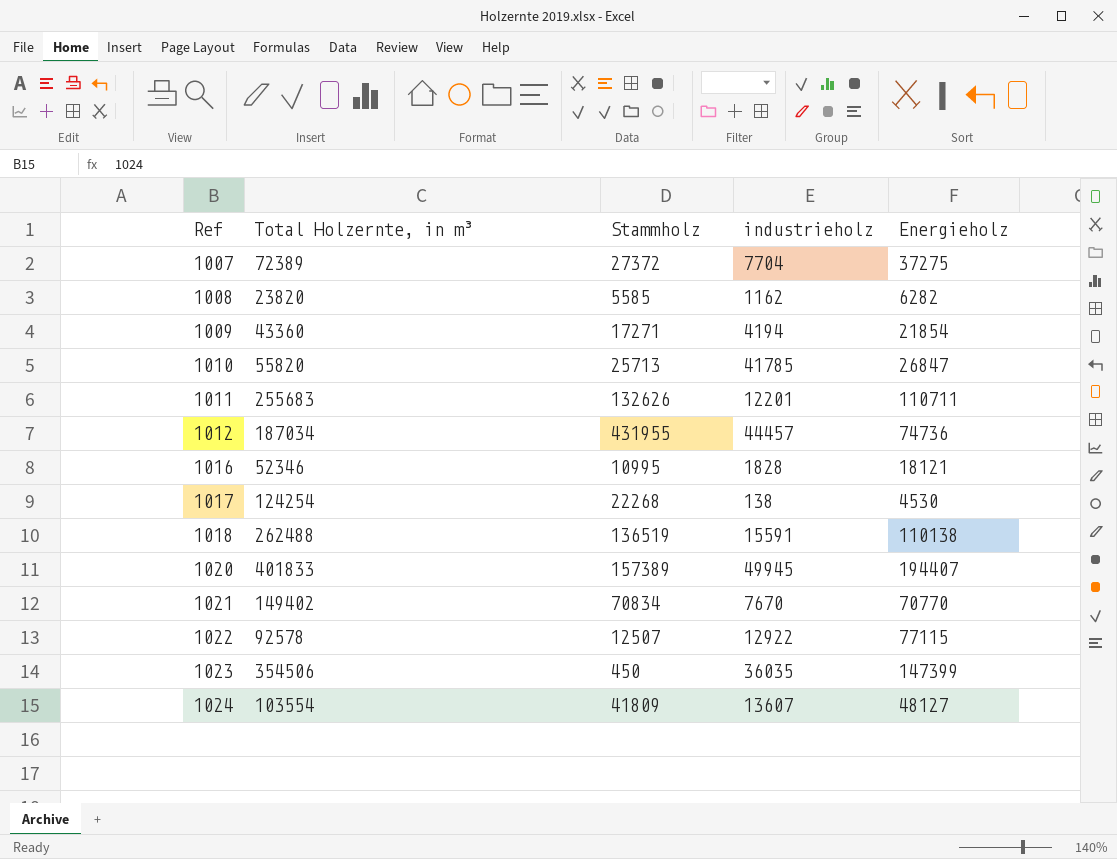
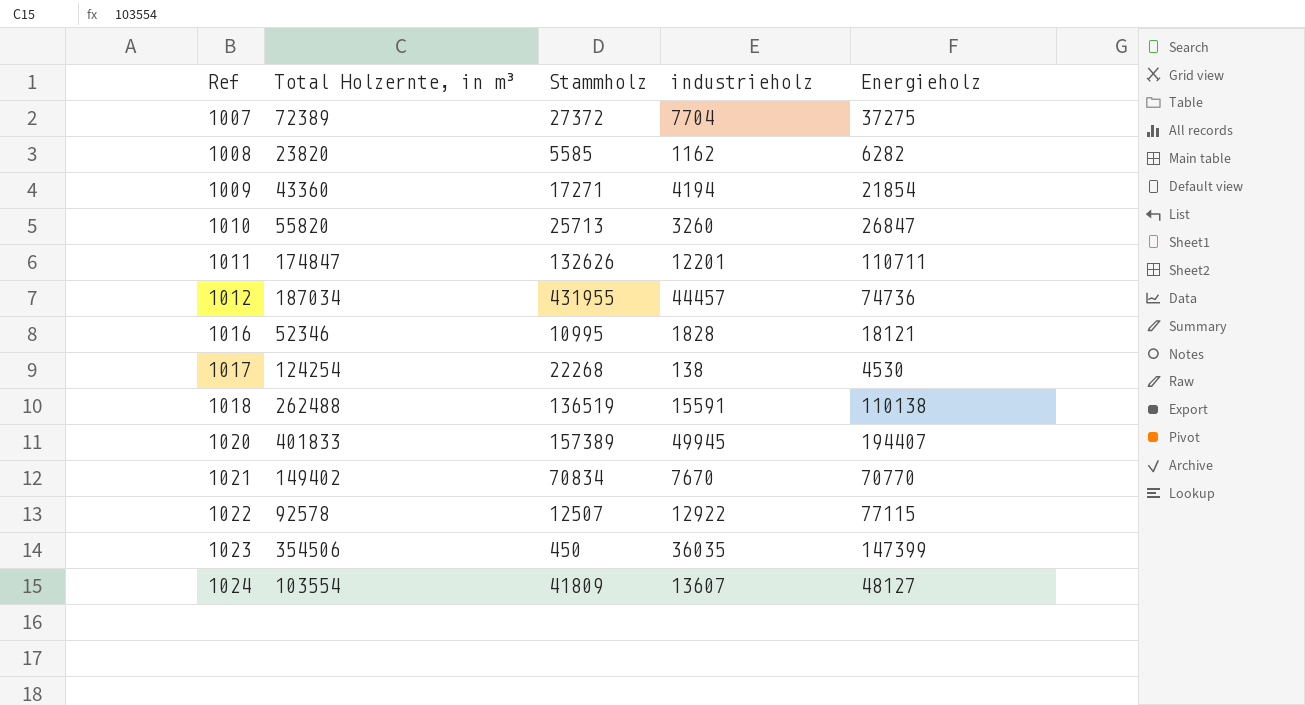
1010 | industrieholz: 41785 -> 3260
1011 | Total Holzernte, in m³: 255683 -> 174847

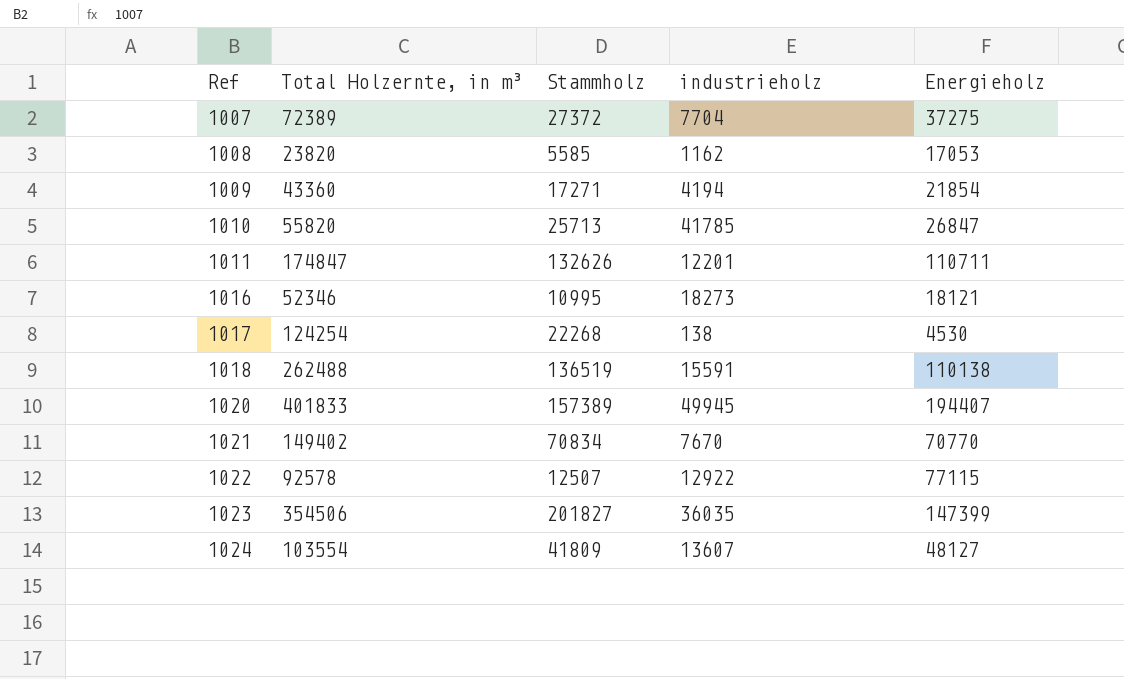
row 1012: 187034 | 431955 | 44457 | 74736 -> none
1008 | Energieholz: 6282 -> 17053
1010 | industrieholz: 3260 -> 41785
1016 | industrieholz: 1828 -> 18273
1023 | Stammholz: 450 -> 201827

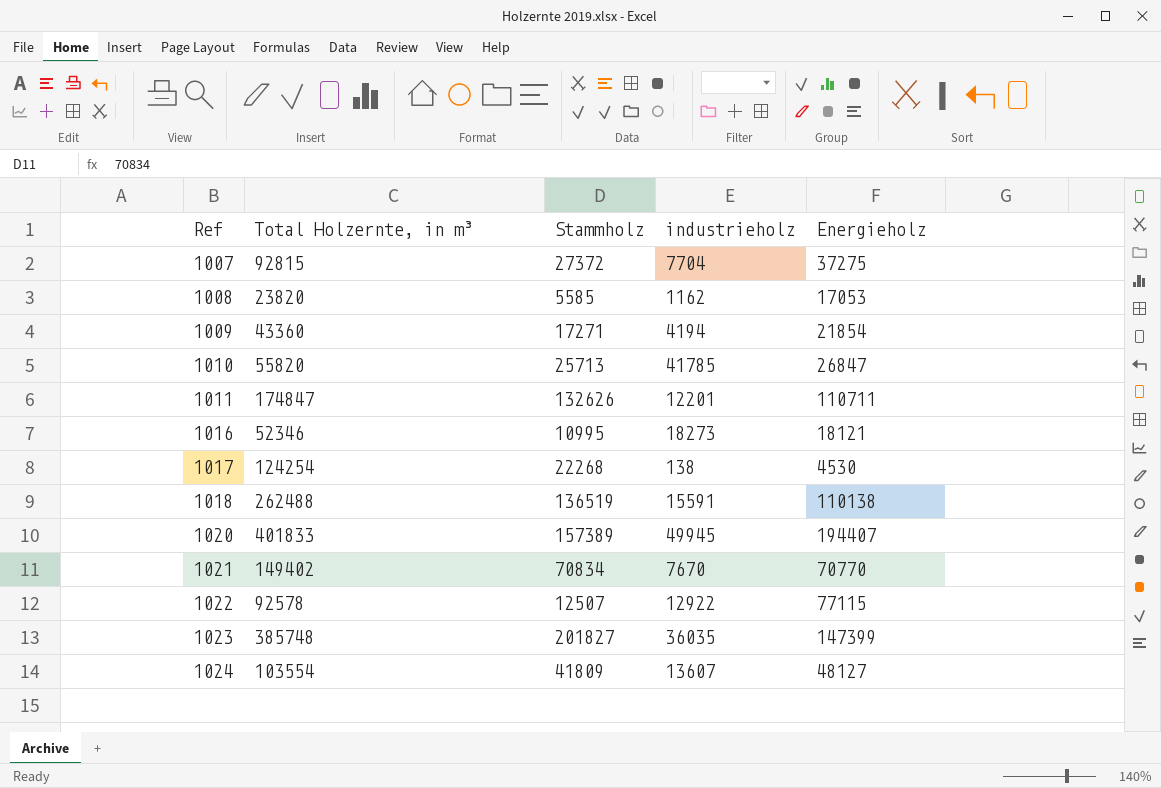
1007 | Total Holzernte, in m³: 72389 -> 92815
1023 | Total Holzernte, in m³: 354506 -> 385748

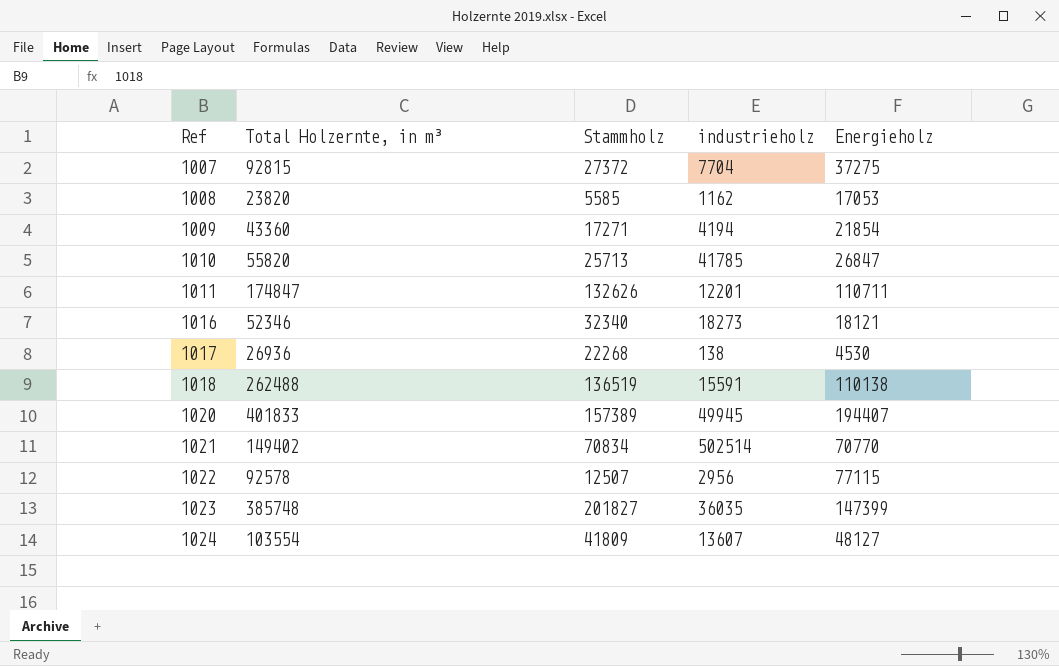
1016 | Stammholz: 10995 -> 32340
1017 | Total Holzernte, in m³: 124254 -> 26936
1021 | industrieholz: 7670 -> 502514
1022 | industrieholz: 12922 -> 2956

